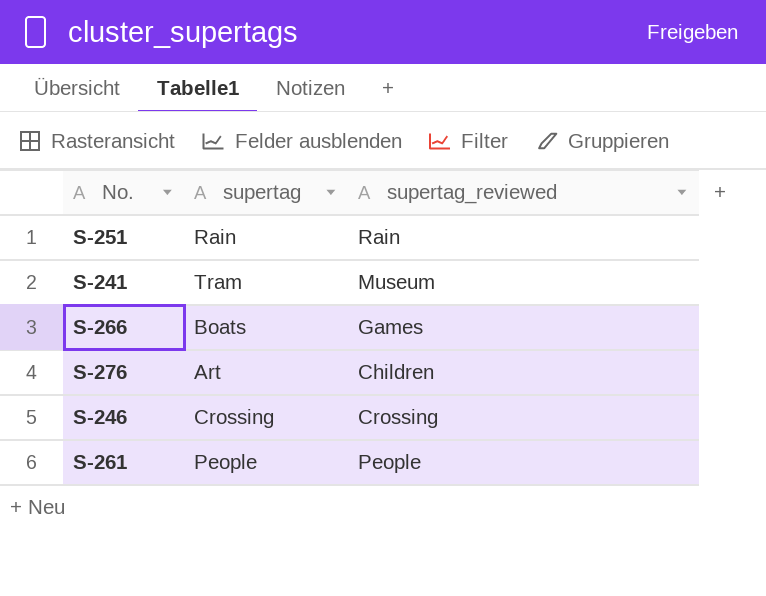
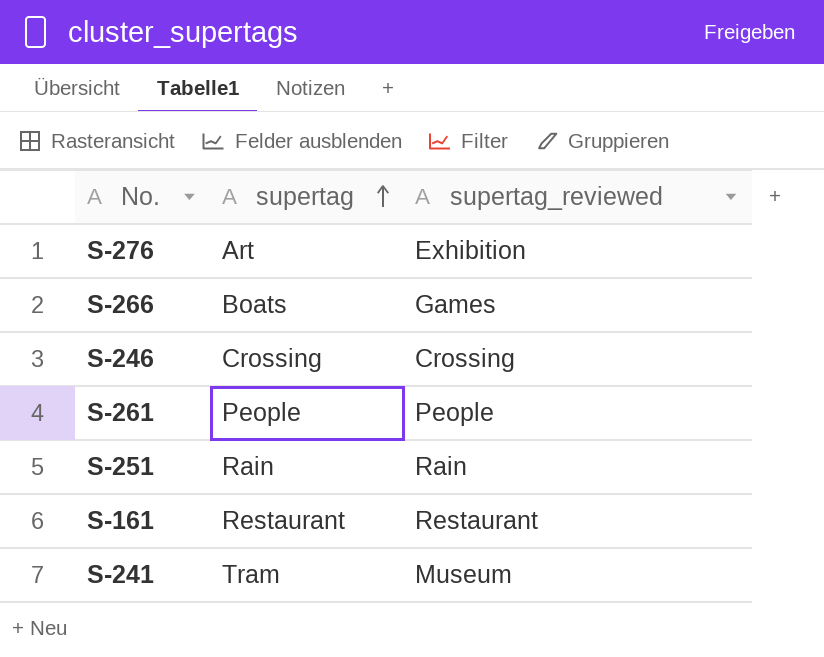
row order: none -> supertag ascending
S-276 | supertag_reviewed: Children -> Exhibition
row S-161: none -> Restaurant | Restaurant

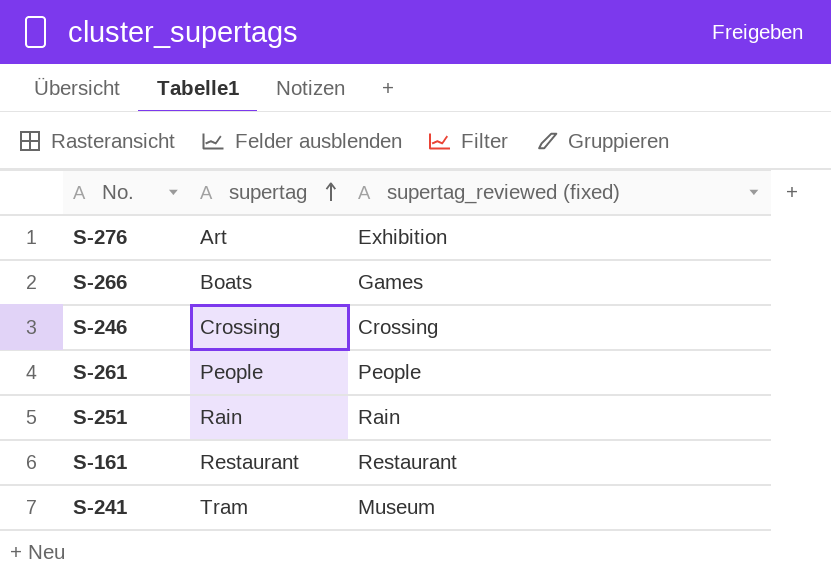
column name: supertag_reviewed -> supertag_reviewed (fixed)

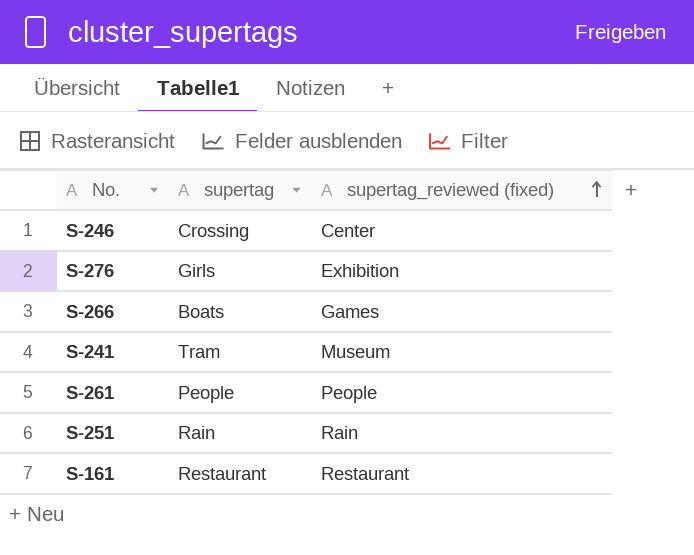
row order: supertag ascending -> supertag_reviewed (fixed) ascending
S-246 | supertag_reviewed (fixed): Crossing -> Center
S-276 | supertag: Art -> Girls

